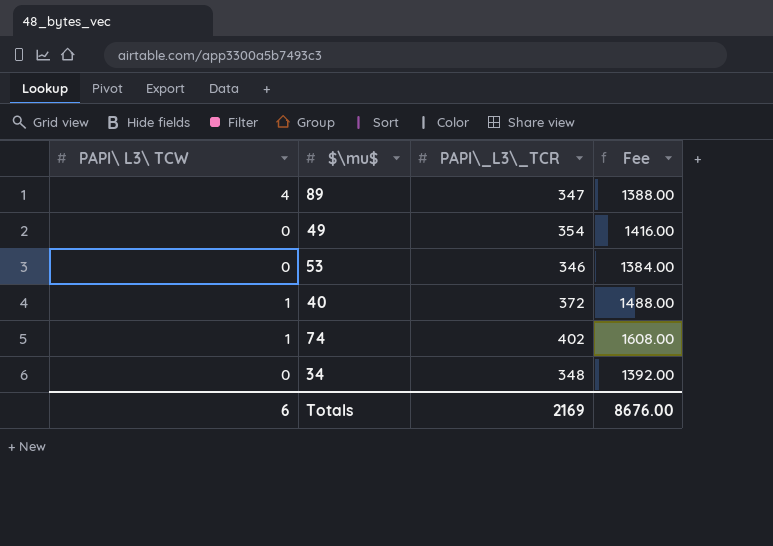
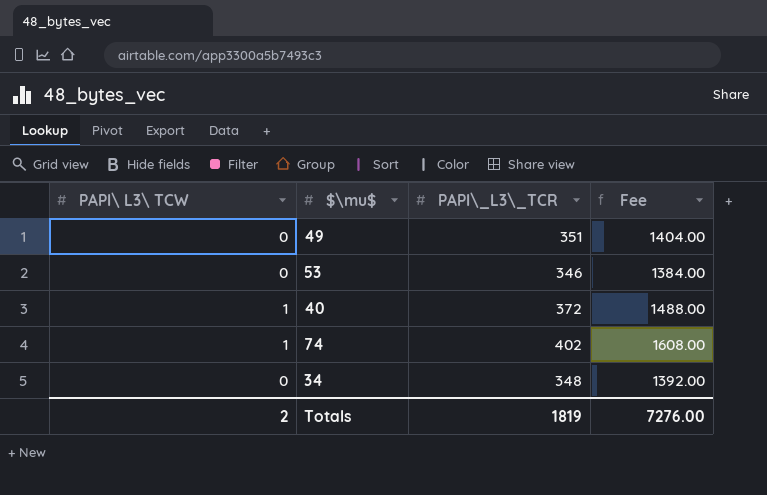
row 89: 4 | 347 | 1388.00 -> none
49 | PAPI\_L3\_TCR: 354 -> 351
49 | Fee: 1416.00 -> 1404.00
Totals | PAPI\ L3\ TCW: 6 -> 2
Totals | PAPI\_L3\_TCR: 2169 -> 1819
Totals | Fee: 8676.00 -> 7276.00

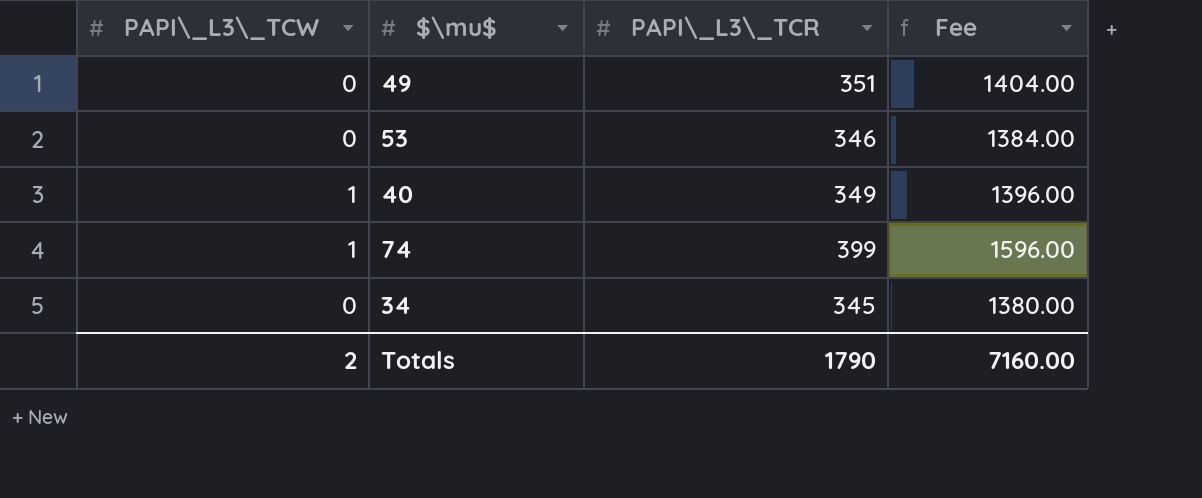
column name: PAPI\ L3\ TCW -> PAPI\_L3\_TCW
40 | PAPI\_L3\_TCR: 372 -> 349
40 | Fee: 1488.00 -> 1396.00
74 | PAPI\_L3\_TCR: 402 -> 399
74 | Fee: 1608.00 -> 1596.00
34 | PAPI\_L3\_TCR: 348 -> 345
34 | Fee: 1392.00 -> 1380.00
Totals | PAPI\_L3\_TCR: 1819 -> 1790
Totals | Fee: 7276.00 -> 7160.00

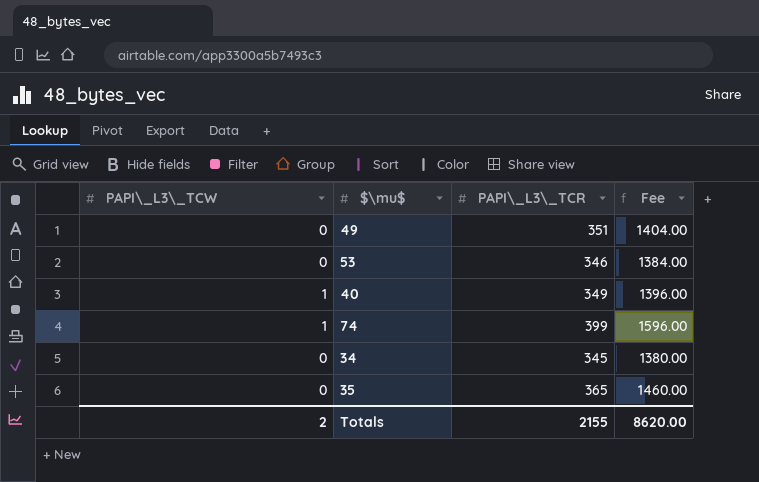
row 35: none -> 0 | 365 | 1460.00
Totals | PAPI\_L3\_TCR: 1790 -> 2155
Totals | Fee: 7160.00 -> 8620.00

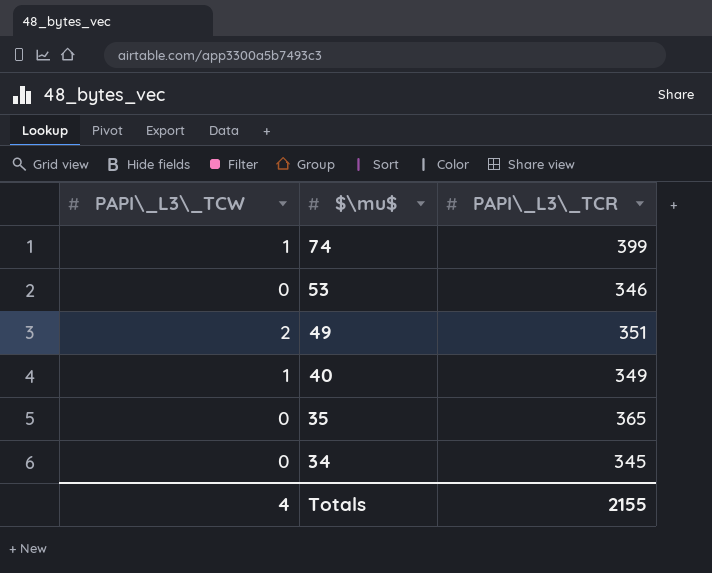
row order: none -> $\mu$ descending
column Fee | formula: [PAPI\_L3\_TCR] * 4 -> none
49 | PAPI\_L3\_TCW: 0 -> 2
Totals | PAPI\_L3\_TCW: 2 -> 4

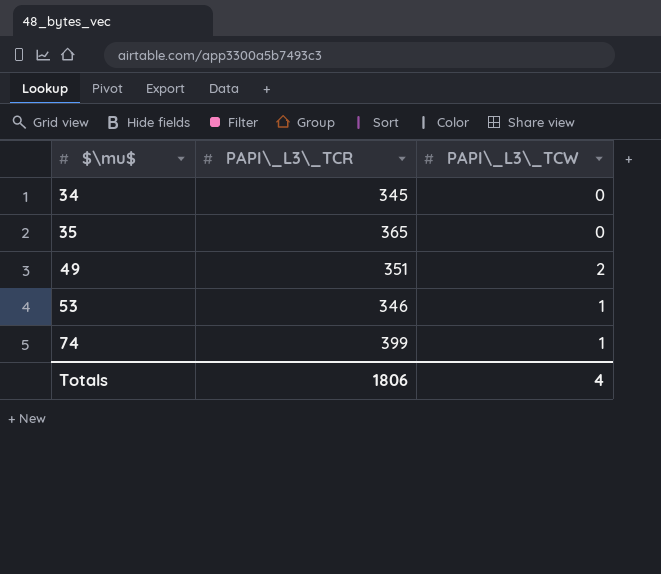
row order: $\mu$ descending -> $\mu$ ascending
column PAPI\_L3\_TCW | position: 1 -> 3
row 40: 1 | 349 -> none
53 | PAPI\_L3\_TCW: 0 -> 1
Totals | PAPI\_L3\_TCR: 2155 -> 1806

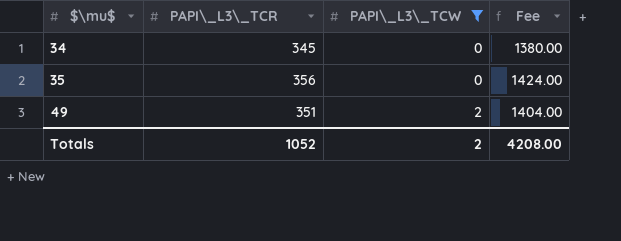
filter: none -> PAPI\_L3\_TCW != 1
column Fee | formula: none -> [PAPI\_L3\_TCR] * 4
35 | PAPI\_L3\_TCR: 365 -> 356
Totals | PAPI\_L3\_TCR: 1806 -> 1052
Totals | PAPI\_L3\_TCW: 4 -> 2

